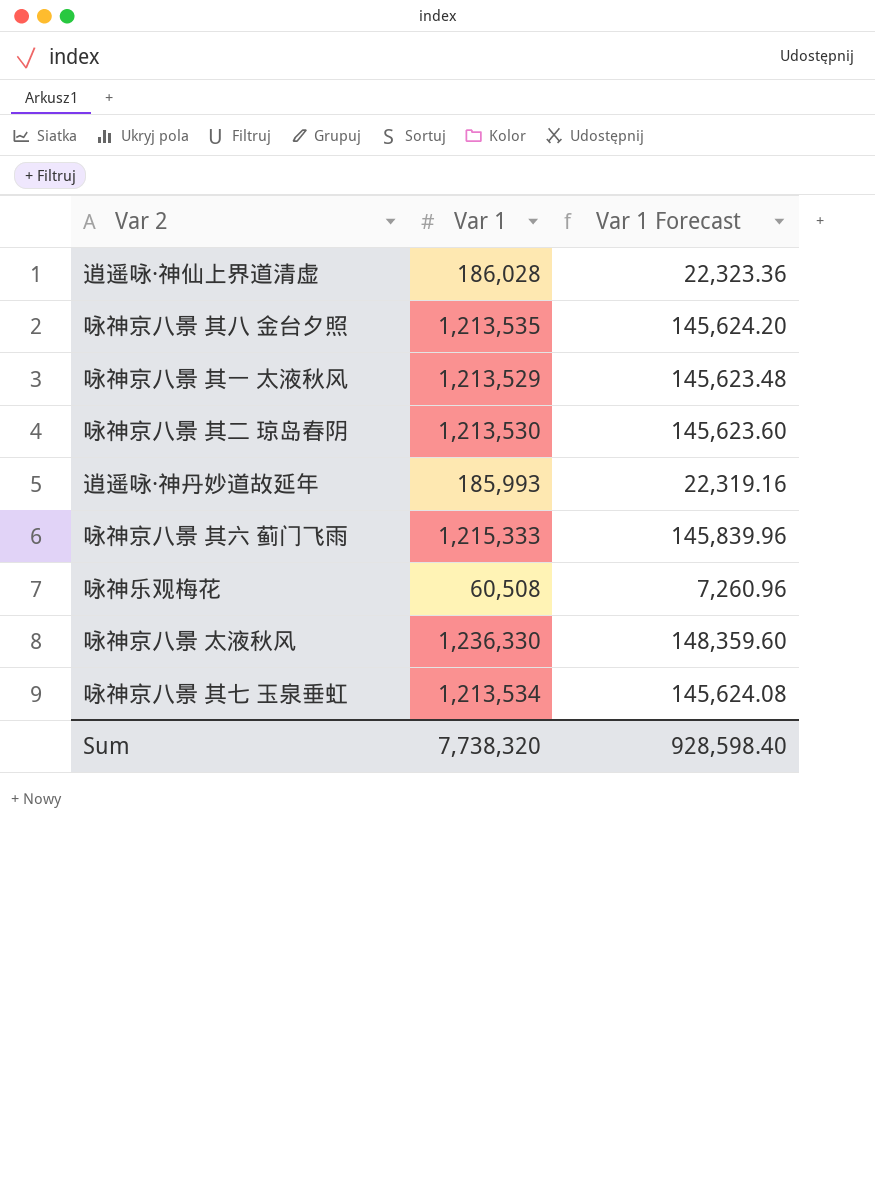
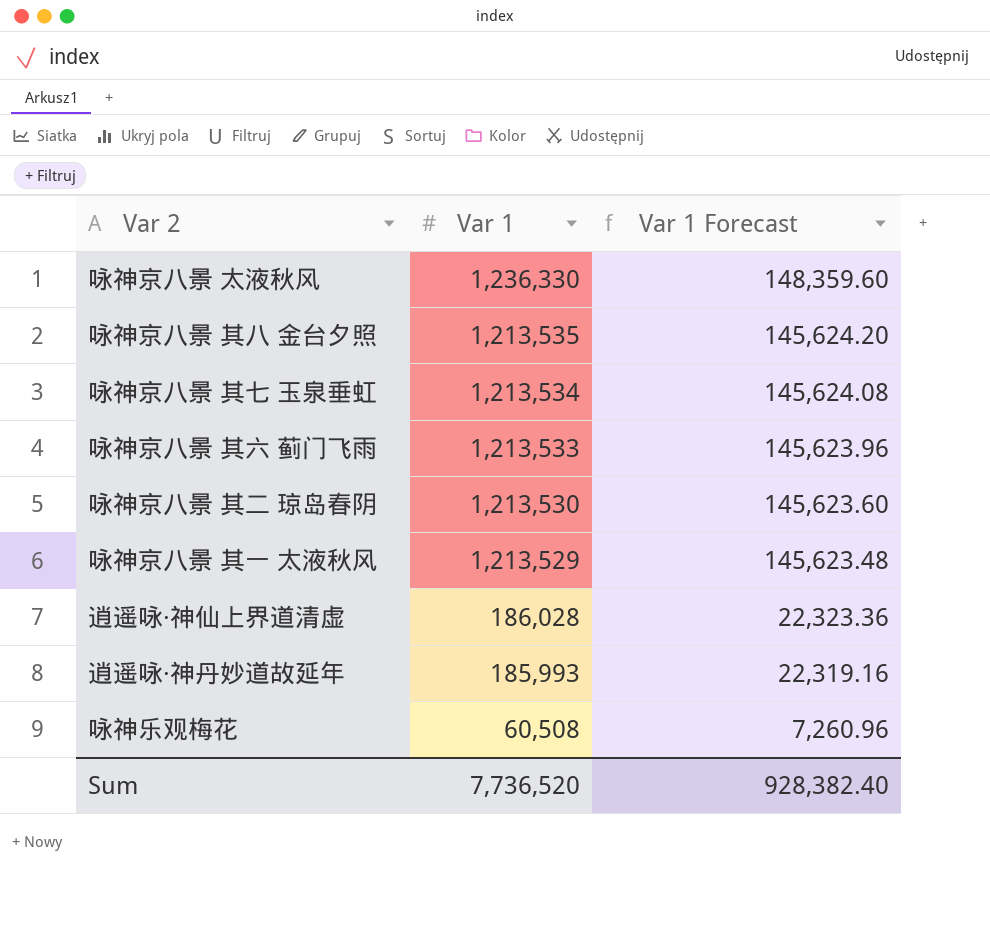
row order: none -> Var 1 descending
咏神京八景 其六 蓟门飞雨 | Var 1: 1,215,333 -> 1,213,533
咏神京八景 其六 蓟门飞雨 | Var 1 Forecast: 145,839.96 -> 145,623.96
Sum | Var 1: 7,738,320 -> 7,736,520
Sum | Var 1 Forecast: 928,598.40 -> 928,382.40

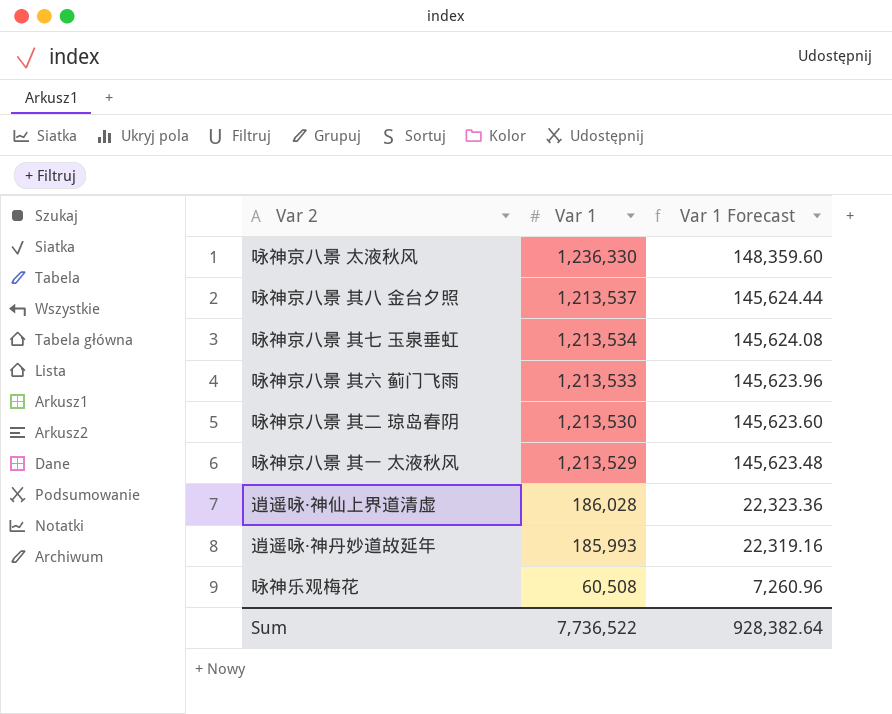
咏神京八景 其八 金台夕照 | Var 1: 1,213,535 -> 1,213,537
咏神京八景 其八 金台夕照 | Var 1 Forecast: 145,624.20 -> 145,624.44
Sum | Var 1: 7,736,520 -> 7,736,522
Sum | Var 1 Forecast: 928,382.40 -> 928,382.64

